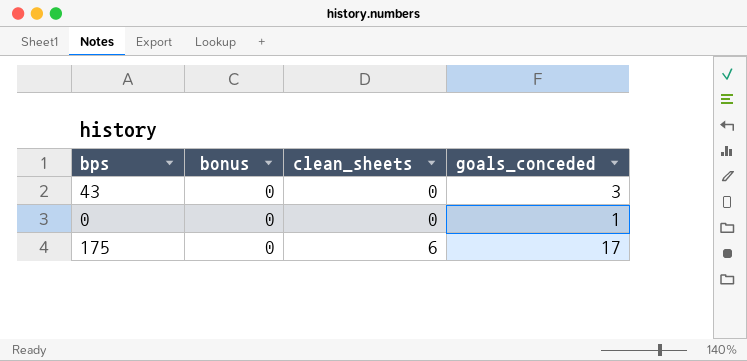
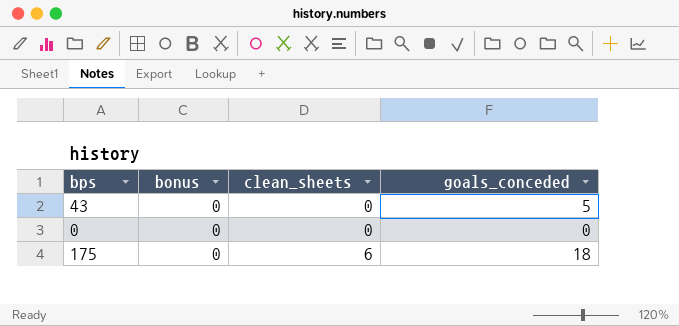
43 | goals_conceded: 3 -> 5
0 | goals_conceded: 1 -> 0
175 | goals_conceded: 17 -> 18

